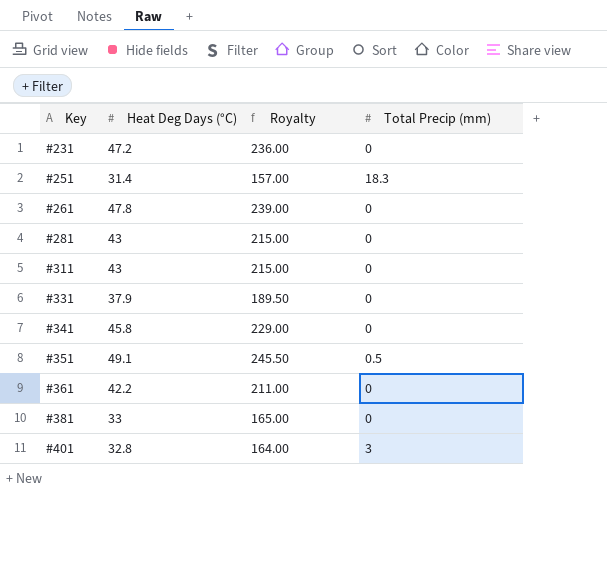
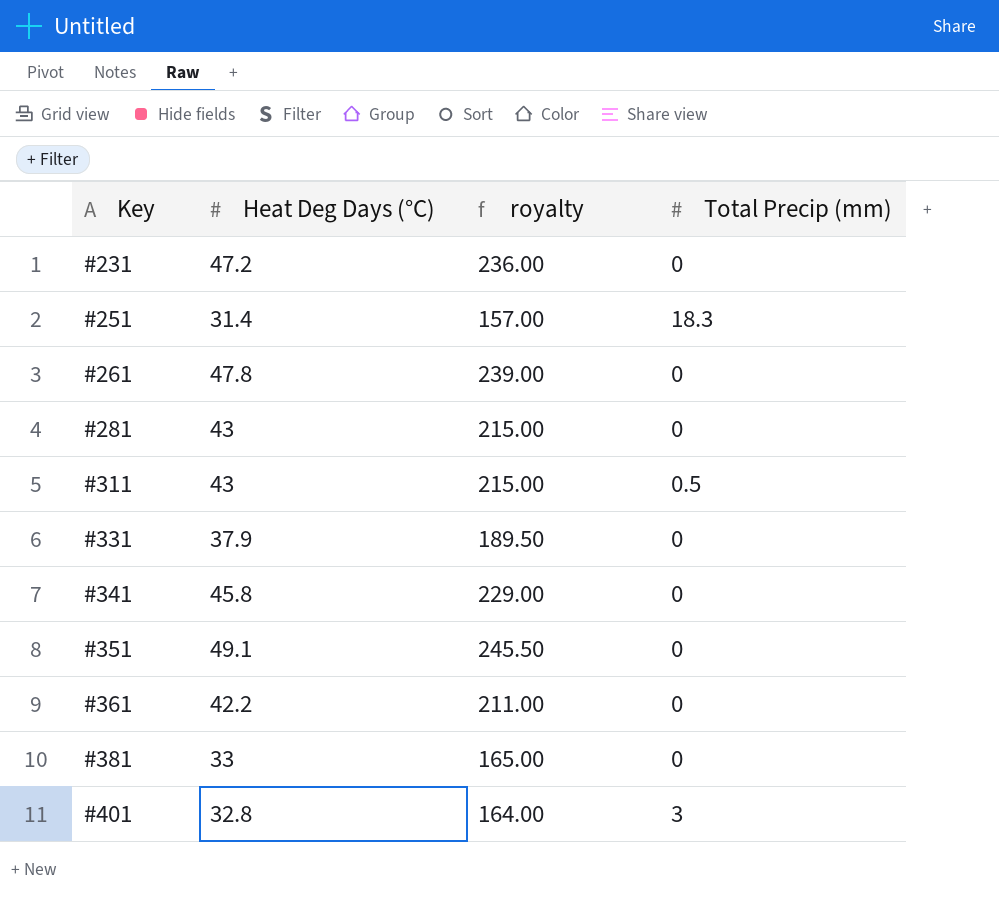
column name: Royalty -> royalty
#311 | Total Precip (mm): 0 -> 0.5
#351 | Total Precip (mm): 0.5 -> 0

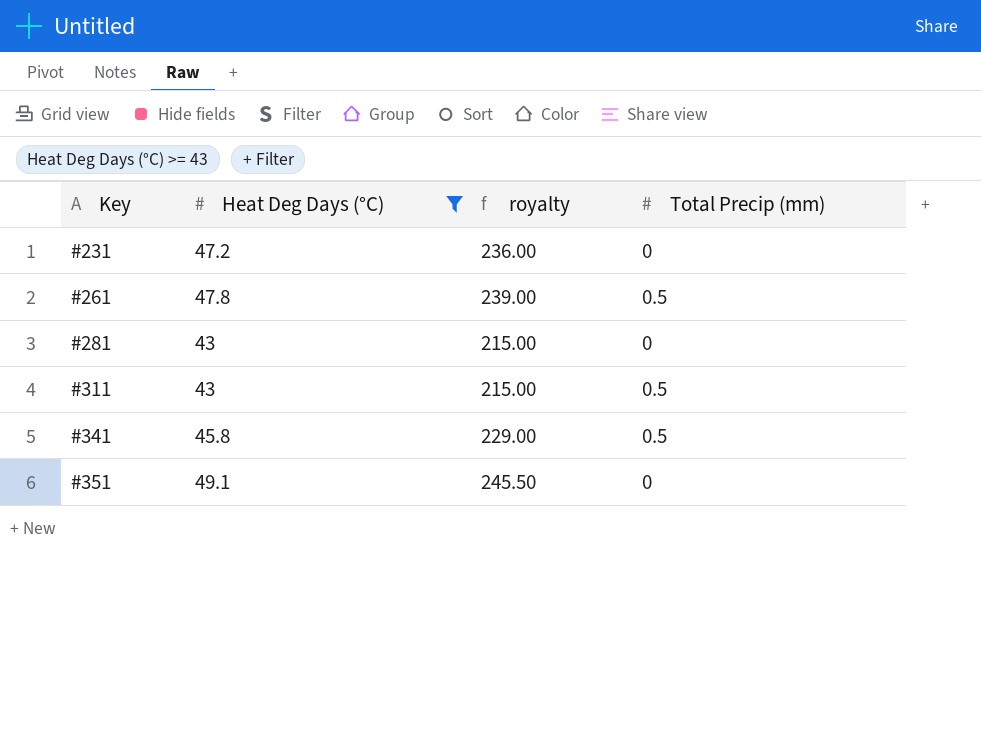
filter: none -> Heat Deg Days (°C) >= 43
#261 | Total Precip (mm): 0 -> 0.5
#341 | Total Precip (mm): 0 -> 0.5

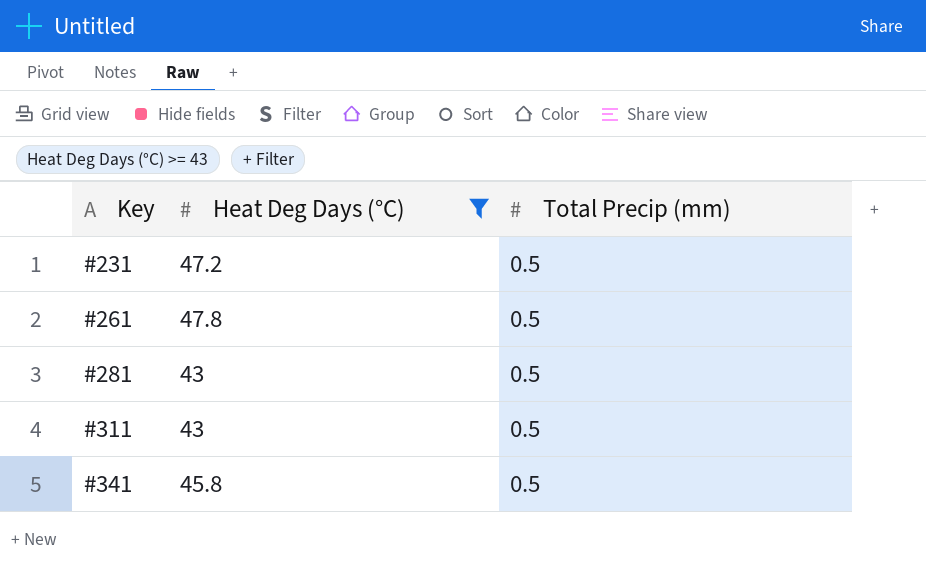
column royalty | formula: [Heat Deg Days (°C)] * 5 -> none
row #351: 49.1 | 245.50 | 0 -> none
#231 | Total Precip (mm): 0 -> 0.5
#281 | Total Precip (mm): 0 -> 0.5

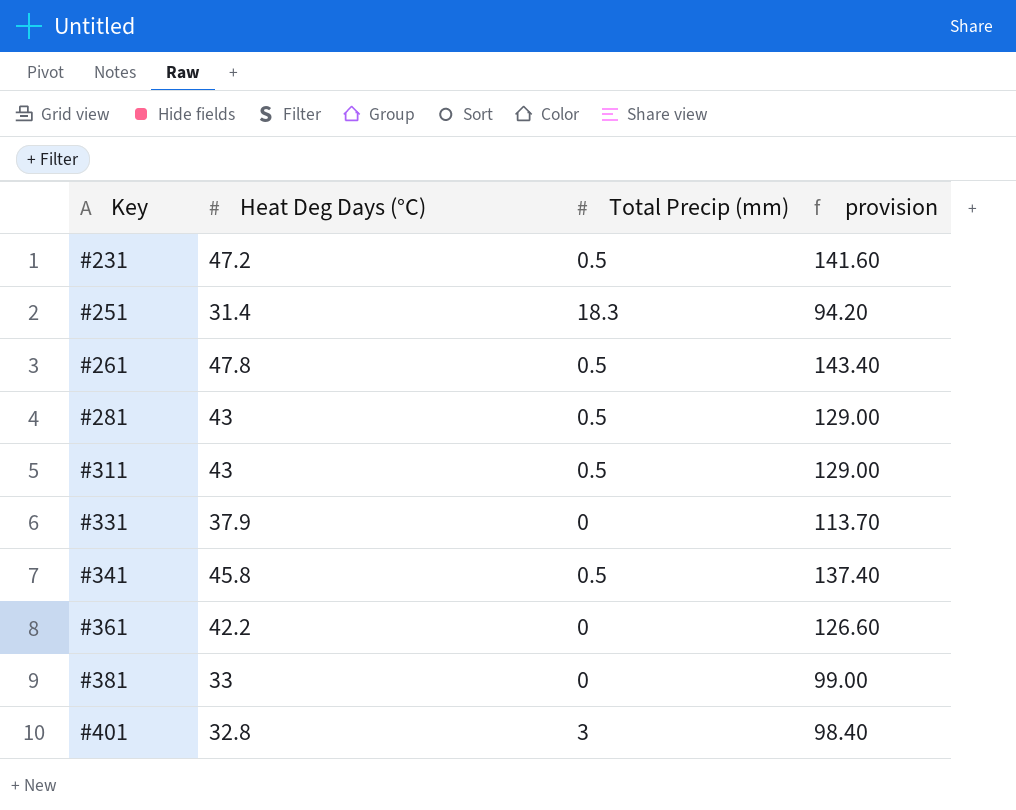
filter: Heat Deg Days (°C) >= 43 -> none
column provision | formula: none -> [Heat Deg Days (°C)] * 3

